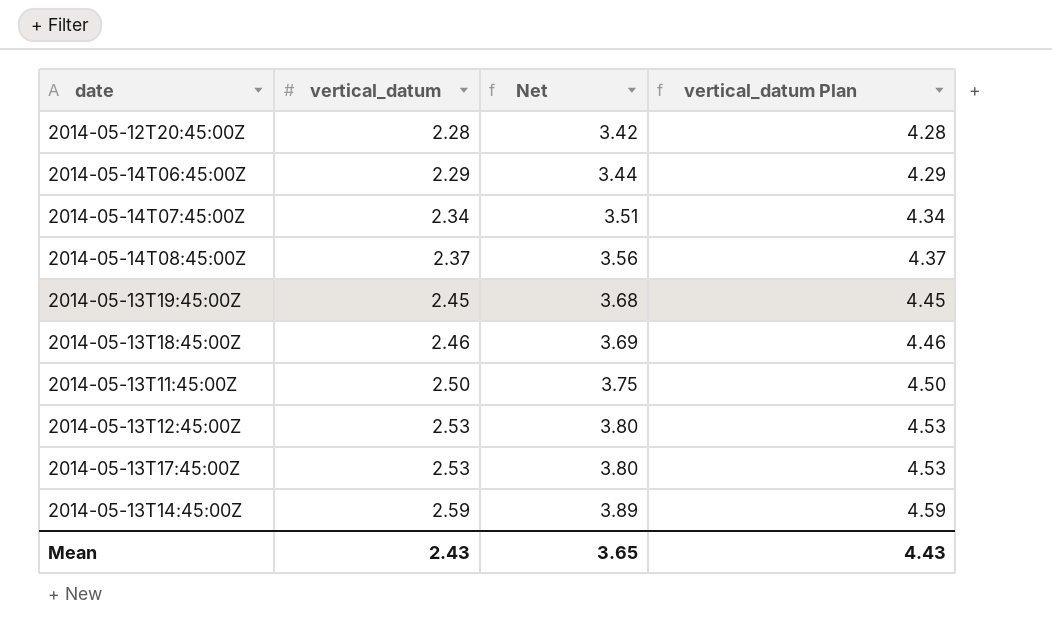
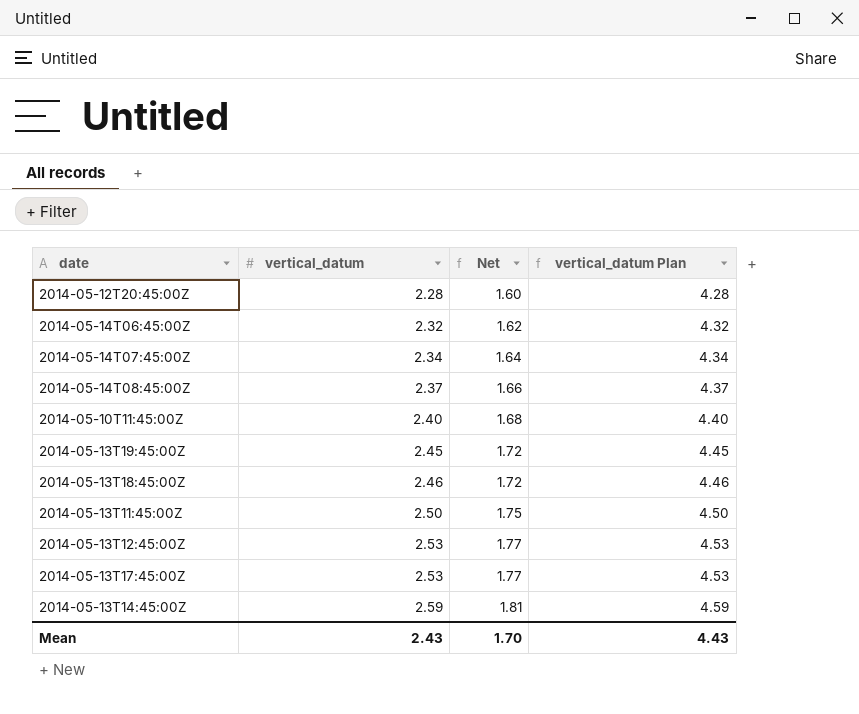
column Net | formula: [vertical_datum] * 1.5 -> [vertical_datum] * 0.7
2014-05-14T06:45:00Z | vertical_datum: 2.29 -> 2.32
2014-05-14T06:45:00Z | vertical_datum Plan: 4.29 -> 4.32
row 2014-05-10T11:45:00Z: none -> 2.40 | 1.68 | 4.40
Mean | Net: 3.65 -> 1.70

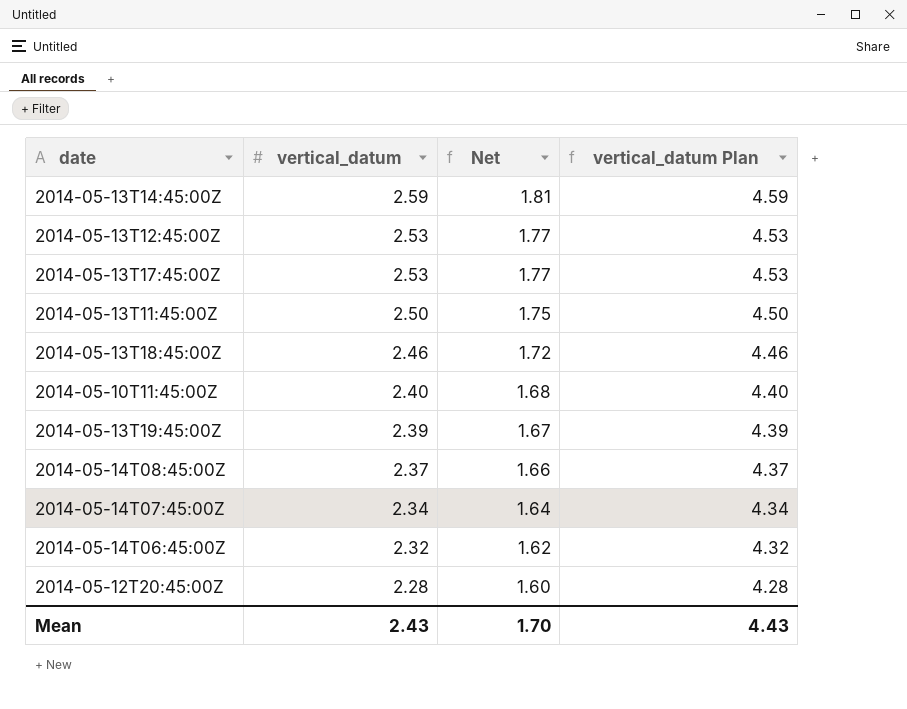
row order: vertical_datum ascending -> vertical_datum descending
2014-05-13T19:45:00Z | vertical_datum: 2.45 -> 2.39
2014-05-13T19:45:00Z | Net: 1.72 -> 1.67
2014-05-13T19:45:00Z | vertical_datum Plan: 4.45 -> 4.39

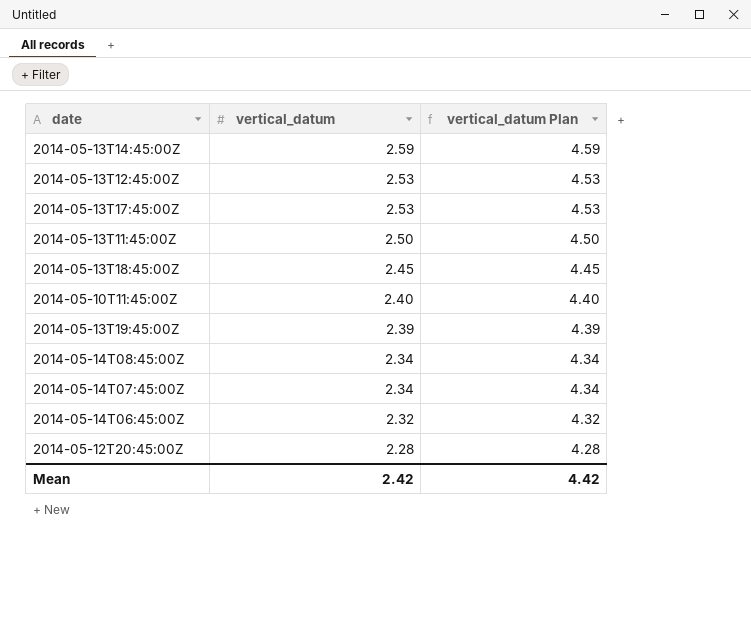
column Net | formula: [vertical_datum] * 0.7 -> none
2014-05-13T18:45:00Z | vertical_datum: 2.46 -> 2.45
2014-05-13T18:45:00Z | vertical_datum Plan: 4.46 -> 4.45
2014-05-14T08:45:00Z | vertical_datum: 2.37 -> 2.34
2014-05-14T08:45:00Z | vertical_datum Plan: 4.37 -> 4.34
Mean | vertical_datum: 2.43 -> 2.42
Mean | vertical_datum Plan: 4.43 -> 4.42

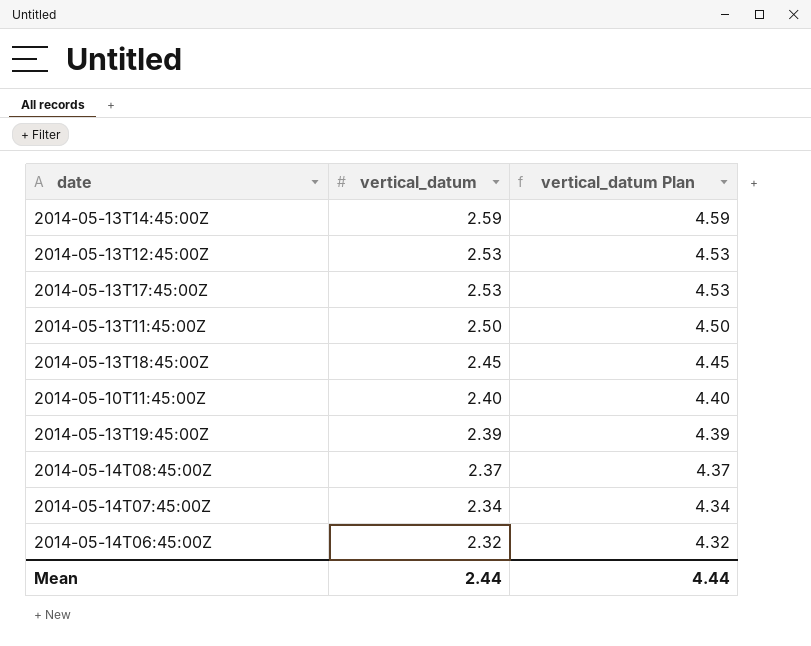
row 2014-05-12T20:45:00Z: 2.28 | 4.28 -> none
2014-05-14T08:45:00Z | vertical_datum: 2.34 -> 2.37
2014-05-14T08:45:00Z | vertical_datum Plan: 4.34 -> 4.37
Mean | vertical_datum: 2.42 -> 2.44
Mean | vertical_datum Plan: 4.42 -> 4.44

